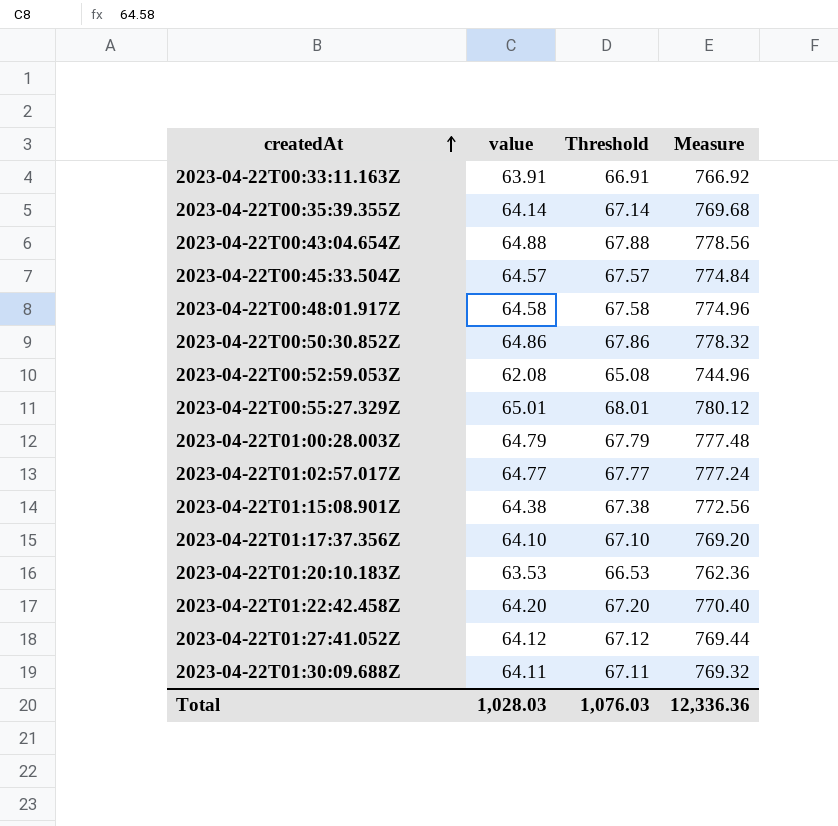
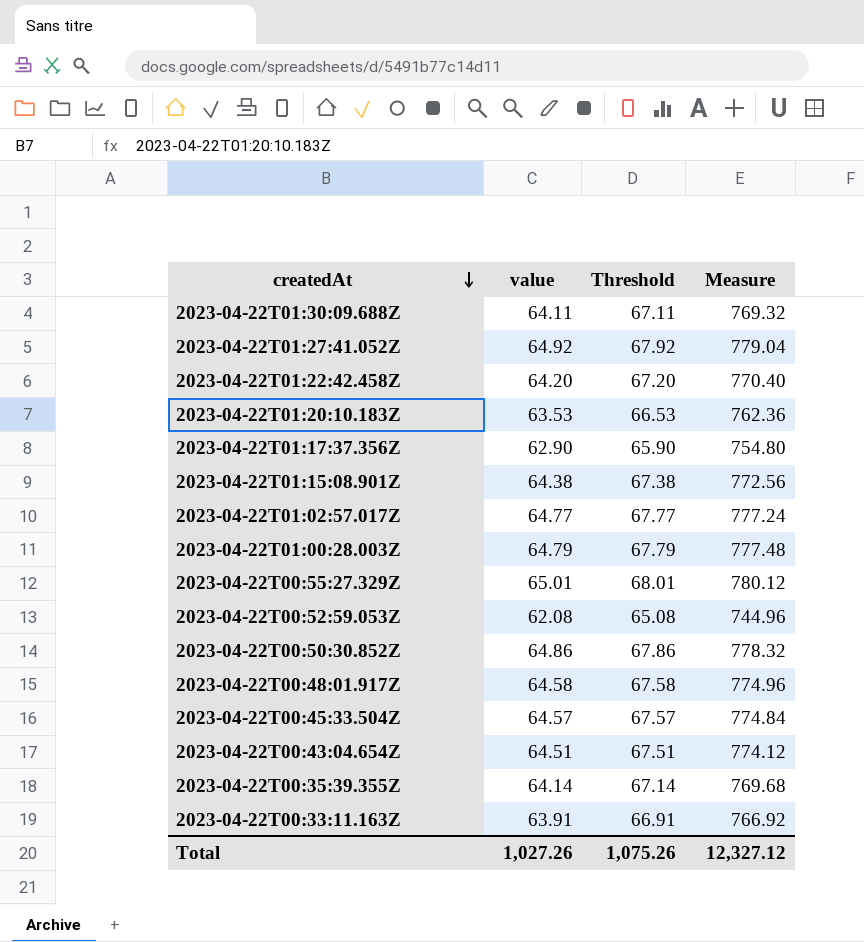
row order: createdAt ascending -> createdAt descending
2023-04-22T01:27:41.052Z | value: 64.12 -> 64.92
2023-04-22T01:27:41.052Z | Threshold: 67.12 -> 67.92
2023-04-22T01:27:41.052Z | Measure: 769.44 -> 779.04
2023-04-22T01:17:37.356Z | value: 64.10 -> 62.90
2023-04-22T01:17:37.356Z | Threshold: 67.10 -> 65.90
2023-04-22T01:17:37.356Z | Measure: 769.20 -> 754.80
2023-04-22T00:43:04.654Z | value: 64.88 -> 64.51
2023-04-22T00:43:04.654Z | Threshold: 67.88 -> 67.51
2023-04-22T00:43:04.654Z | Measure: 778.56 -> 774.12
Total | value: 1,028.03 -> 1,027.26
Total | Threshold: 1,076.03 -> 1,075.26
Total | Measure: 12,336.36 -> 12,327.12

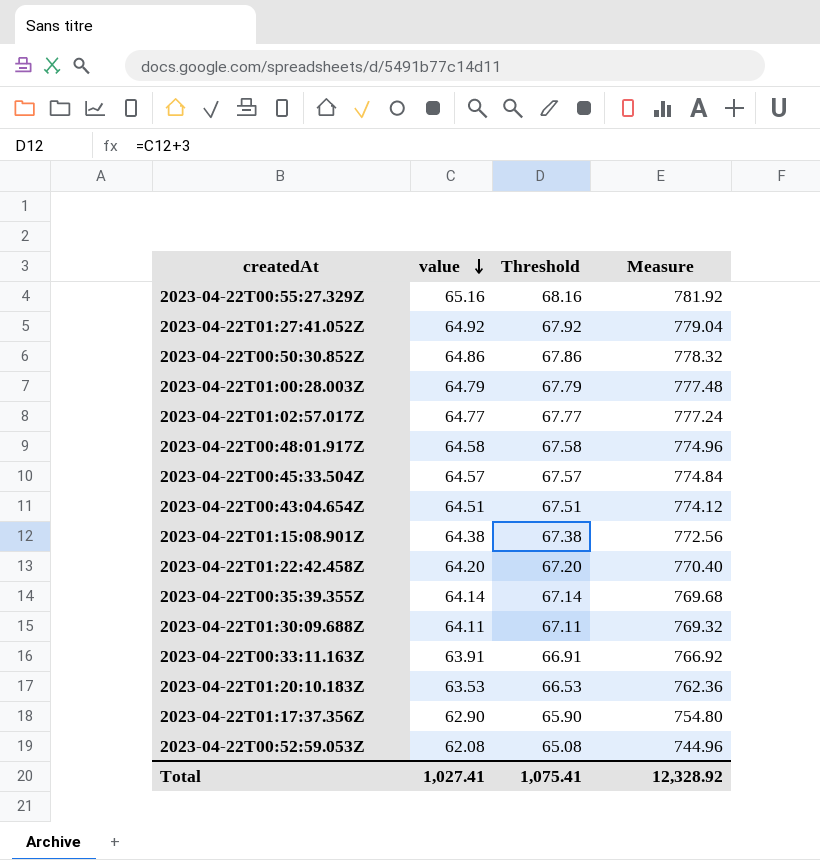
row order: createdAt descending -> value descending
2023-04-22T00:55:27.329Z | value: 65.01 -> 65.16
2023-04-22T00:55:27.329Z | Threshold: 68.01 -> 68.16
2023-04-22T00:55:27.329Z | Measure: 780.12 -> 781.92
Total | value: 1,027.26 -> 1,027.41
Total | Threshold: 1,075.26 -> 1,075.41
Total | Measure: 12,327.12 -> 12,328.92

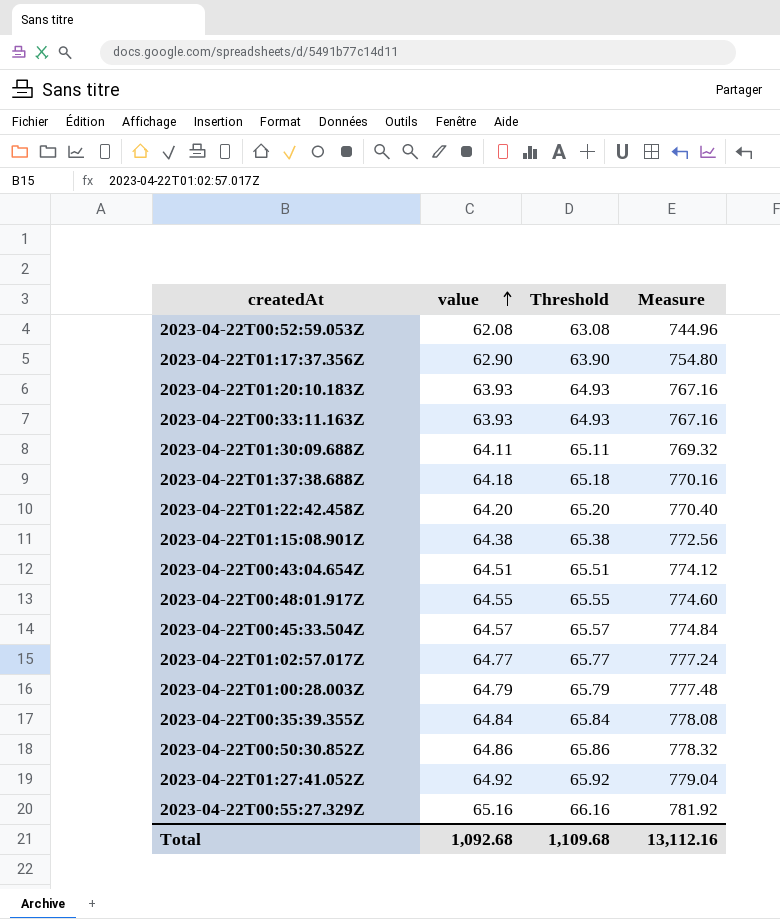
row order: value descending -> value ascending
column Threshold | formula: [value] + 3 -> [value] + 1
2023-04-22T01:20:10.183Z | value: 63.53 -> 63.93
2023-04-22T01:20:10.183Z | Measure: 762.36 -> 767.16
2023-04-22T00:33:11.163Z | value: 63.91 -> 63.93
2023-04-22T00:33:11.163Z | Measure: 766.92 -> 767.16
row 2023-04-22T01:37:38.688Z: none -> 64.18 | 65.18 | 770.16
2023-04-22T00:48:01.917Z | value: 64.58 -> 64.55
2023-04-22T00:48:01.917Z | Measure: 774.96 -> 774.60
2023-04-22T00:35:39.355Z | value: 64.14 -> 64.84
2023-04-22T00:35:39.355Z | Measure: 769.68 -> 778.08
Total | value: 1,027.41 -> 1,092.68
Total | Threshold: 1,075.41 -> 1,109.68
Total | Measure: 12,328.92 -> 13,112.16

